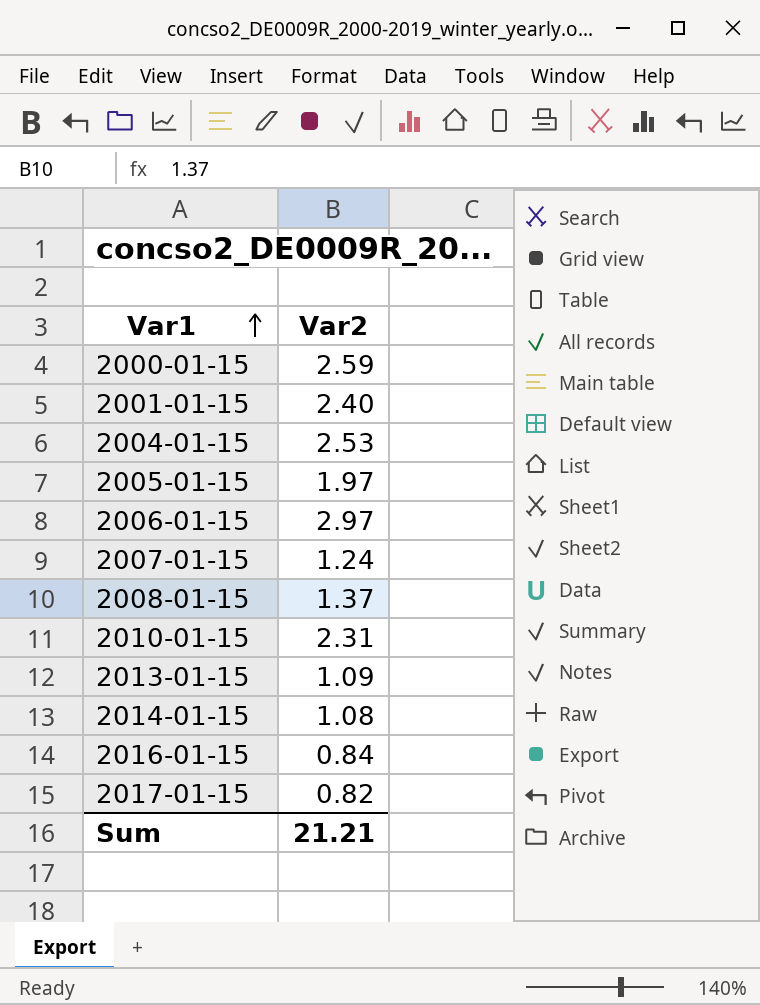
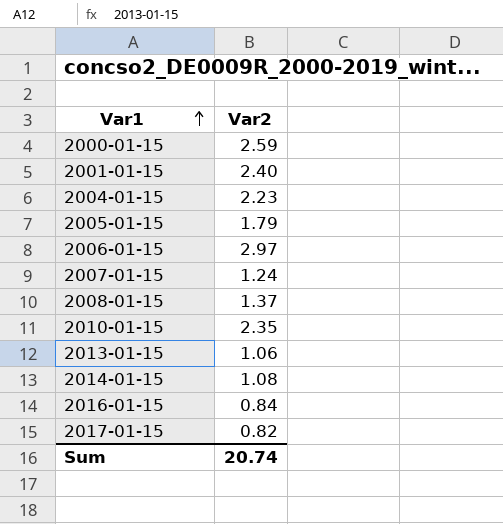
2004-01-15 | Var2: 2.53 -> 2.23
2005-01-15 | Var2: 1.97 -> 1.79
2010-01-15 | Var2: 2.31 -> 2.35
2013-01-15 | Var2: 1.09 -> 1.06
Sum | Var2: 21.21 -> 20.74

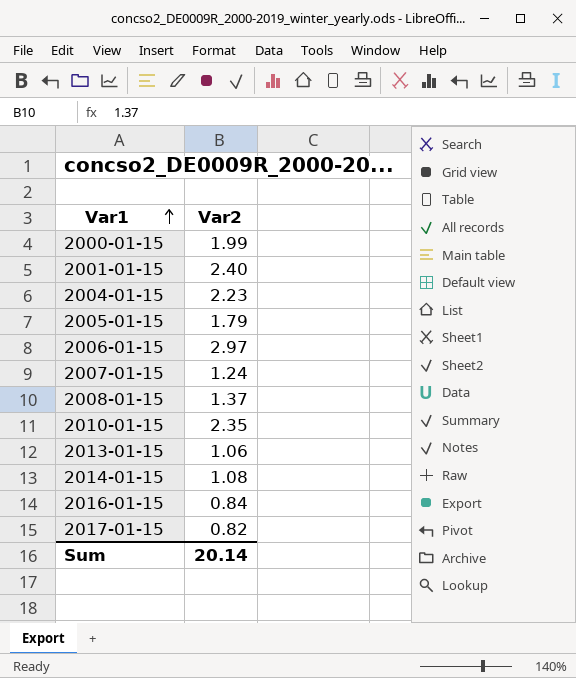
2000-01-15 | Var2: 2.59 -> 1.99
Sum | Var2: 20.74 -> 20.14

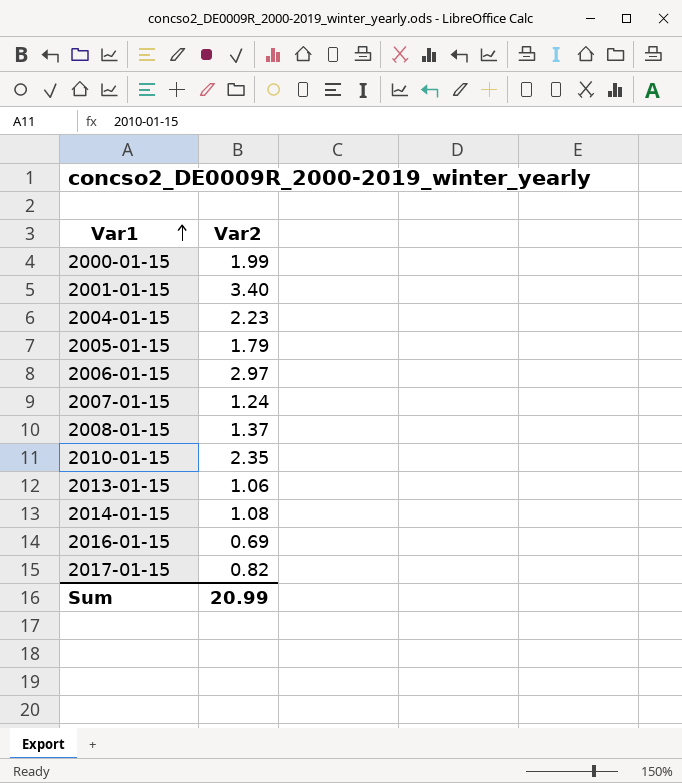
2001-01-15 | Var2: 2.40 -> 3.40
2016-01-15 | Var2: 0.84 -> 0.69
Sum | Var2: 20.14 -> 20.99

